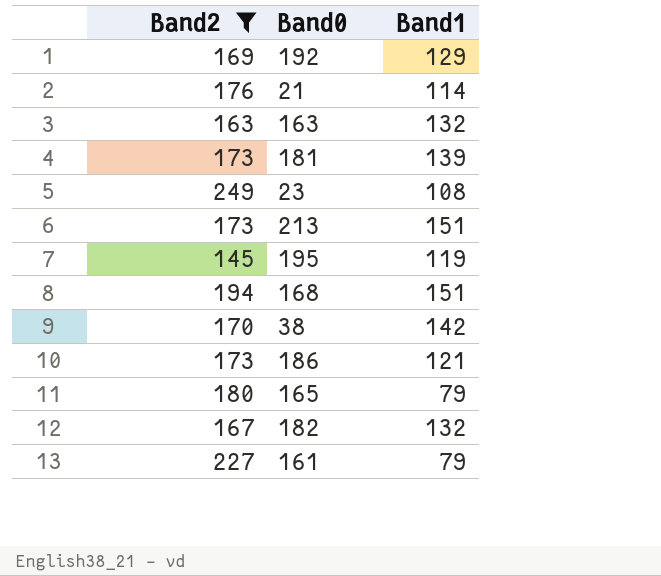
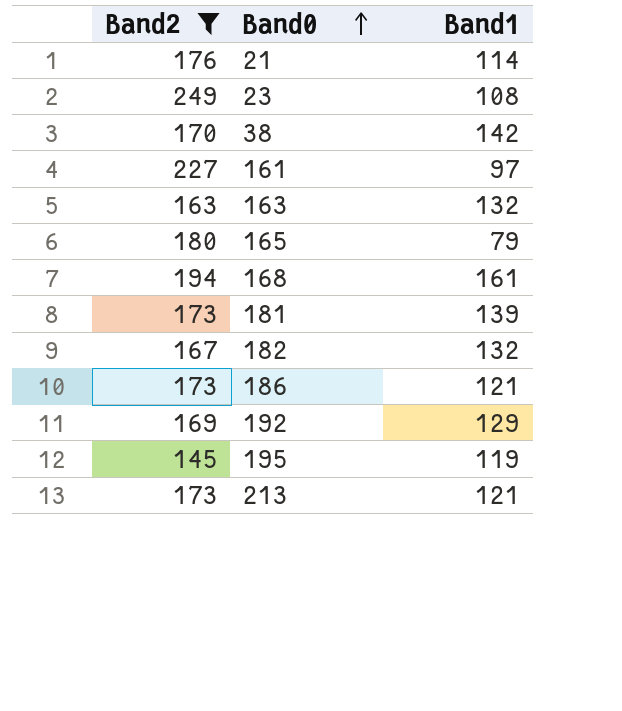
row order: none -> Band0 ascending
161 | Band1: 79 -> 97
168 | Band1: 151 -> 161
213 | Band1: 151 -> 121

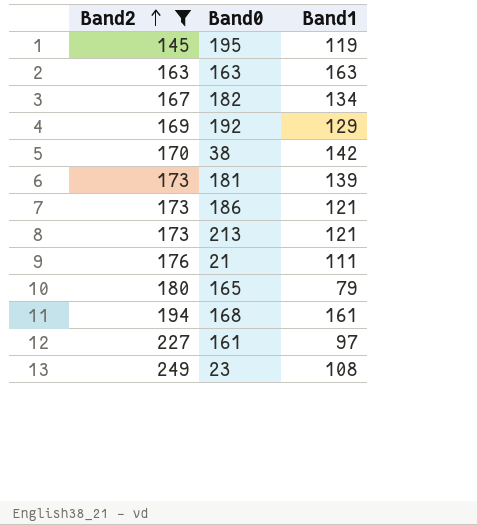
row order: Band0 ascending -> Band2 ascending
163 | Band1: 132 -> 163
182 | Band1: 132 -> 134
21 | Band1: 114 -> 111

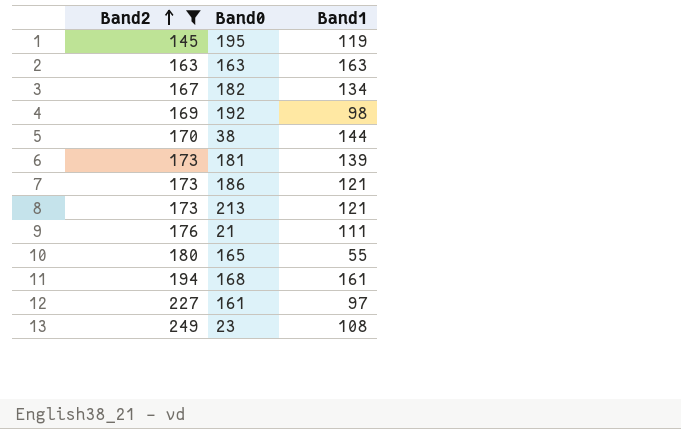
192 | Band1: 129 -> 98
38 | Band1: 142 -> 144
165 | Band1: 79 -> 55

